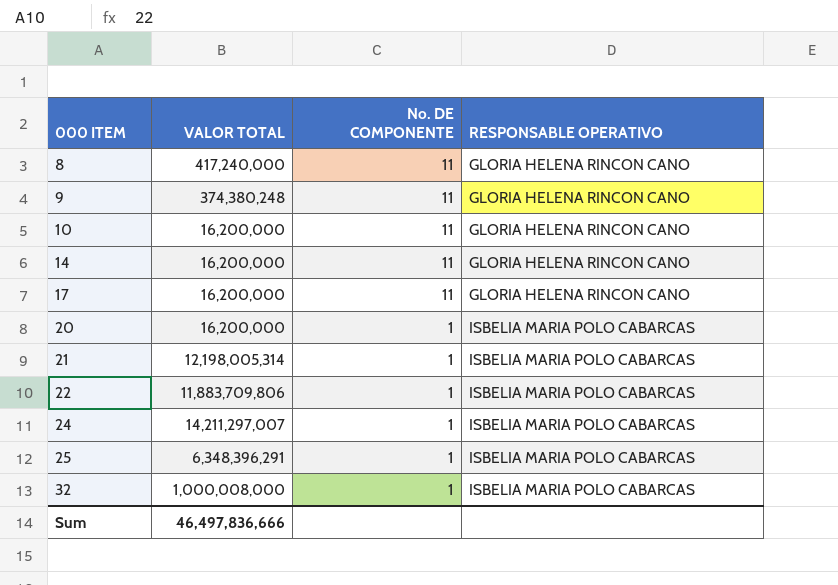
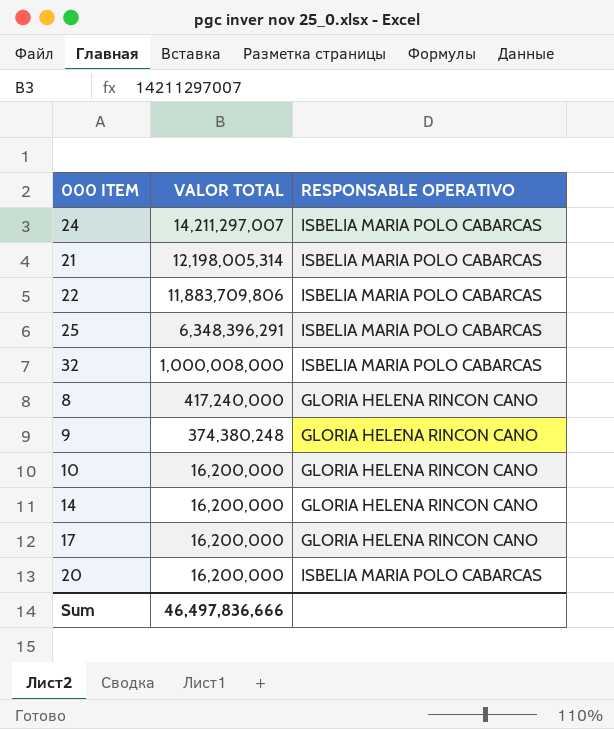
row order: 000 ITEM ascending -> VALOR TOTAL descending
column No. DE COMPONENTE | position: 3 -> none

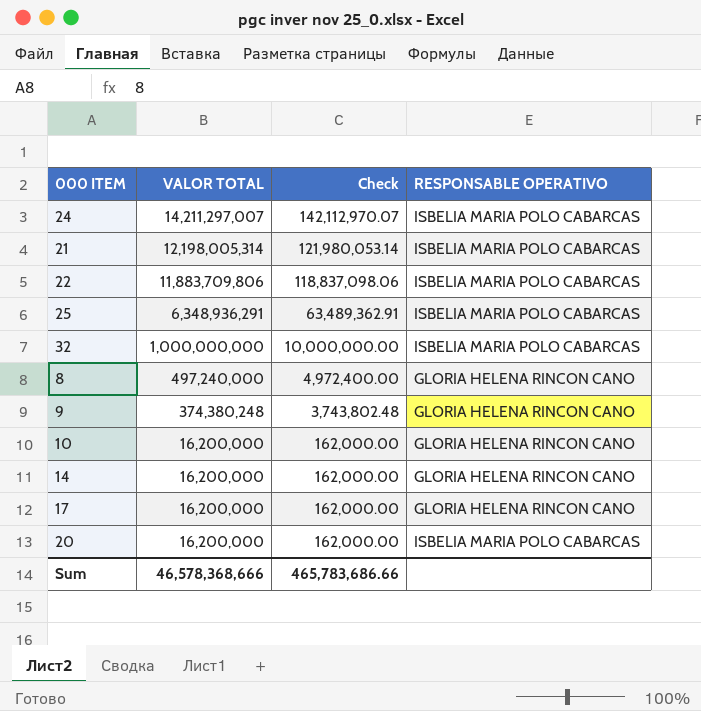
column Check | formula: none -> [VALOR TOTAL] * 0.01
25 | VALOR TOTAL: 6,348,396,291 -> 6,348,936,291
32 | VALOR TOTAL: 1,000,008,000 -> 1,000,000,000
8 | VALOR TOTAL: 417,240,000 -> 497,240,000
Sum | VALOR TOTAL: 46,497,836,666 -> 46,578,368,666

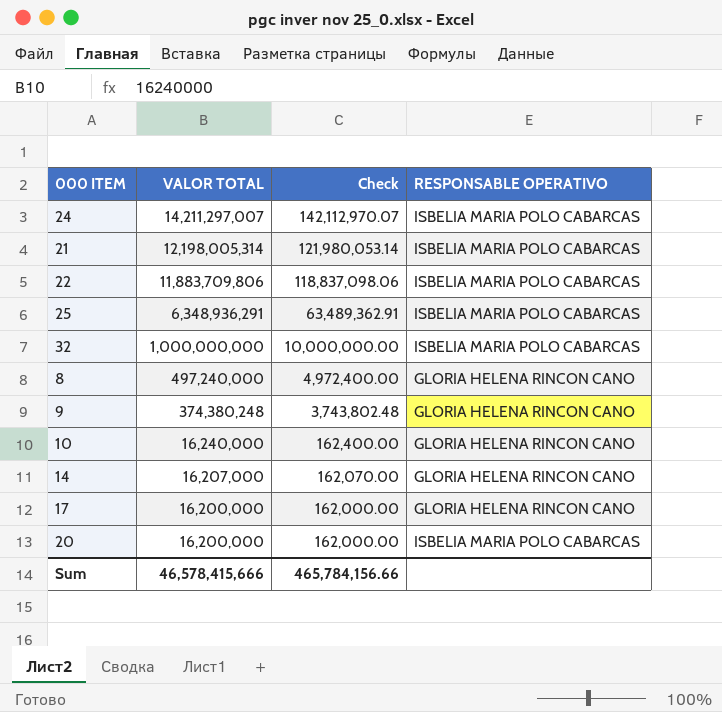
10 | VALOR TOTAL: 16,200,000 -> 16,240,000
10 | Check: 162,000.00 -> 162,400.00
14 | VALOR TOTAL: 16,200,000 -> 16,207,000
14 | Check: 162,000.00 -> 162,070.00
Sum | VALOR TOTAL: 46,578,368,666 -> 46,578,415,666
Sum | Check: 465,783,686.66 -> 465,784,156.66

